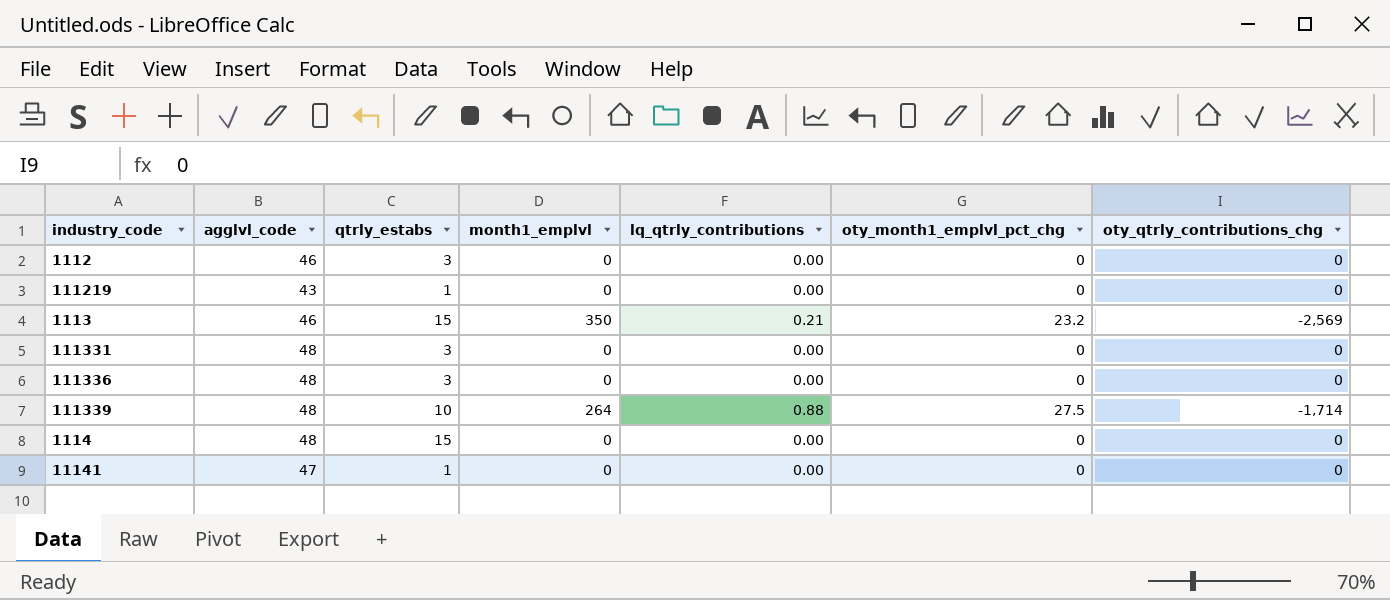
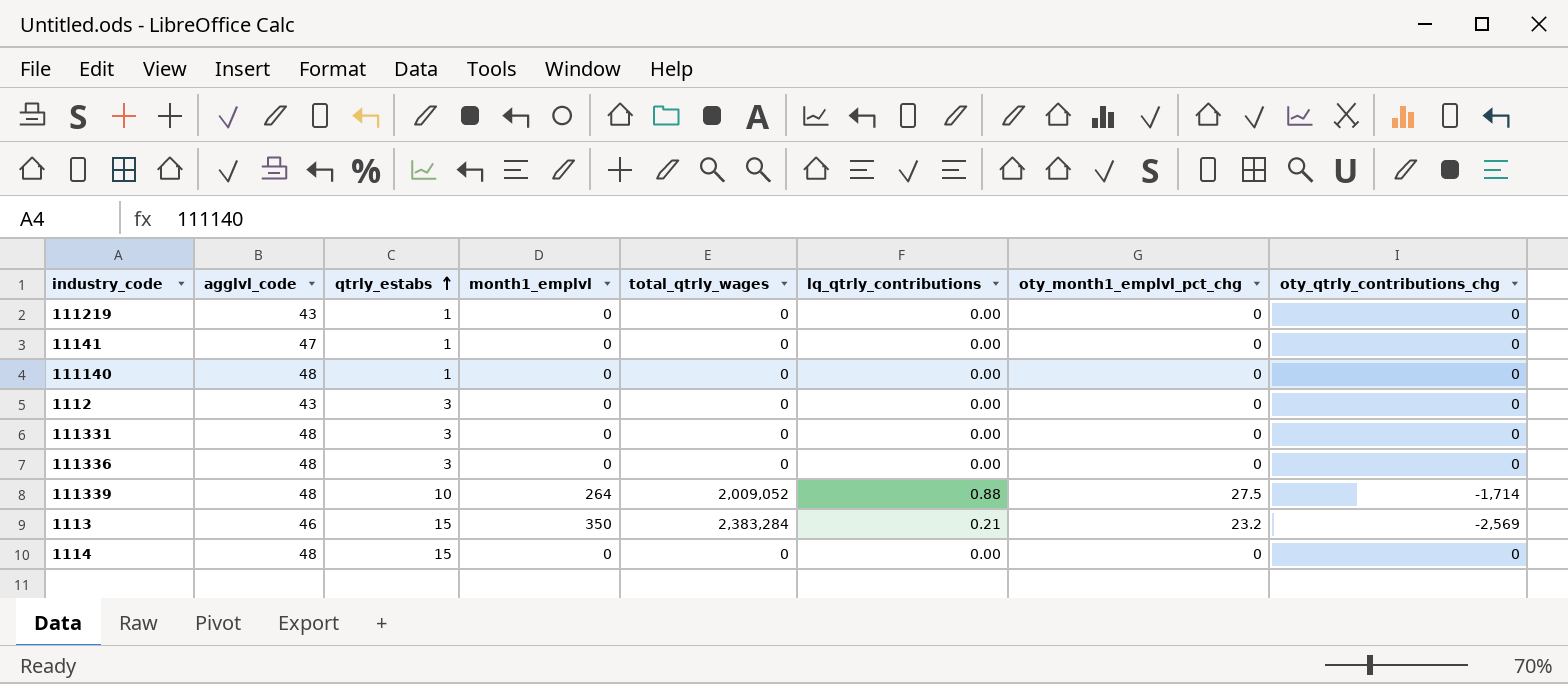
row order: none -> qtrly_estabs ascending
column total_qtrly_wages | position: none -> 5
row 111140: none -> 48 | 1 | 0 | 0 | 0.00 | 0 | 0
1112 | agglvl_code: 46 -> 43

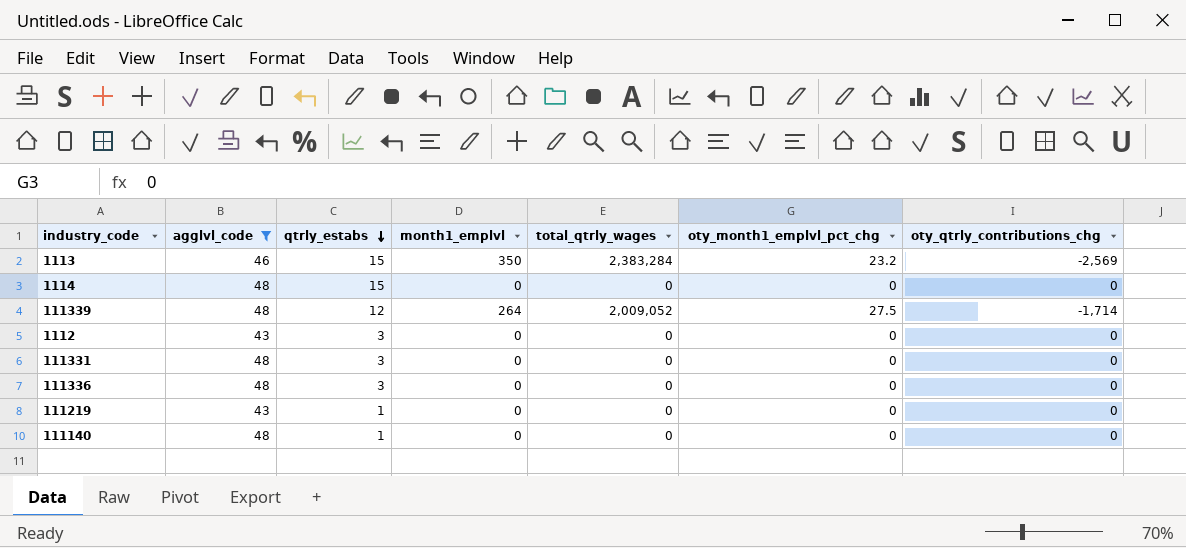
filter: none -> agglvl_code != 47
row order: qtrly_estabs ascending -> qtrly_estabs descending
column lq_qtrly_contributions | position: 6 -> none
111339 | qtrly_estabs: 10 -> 12

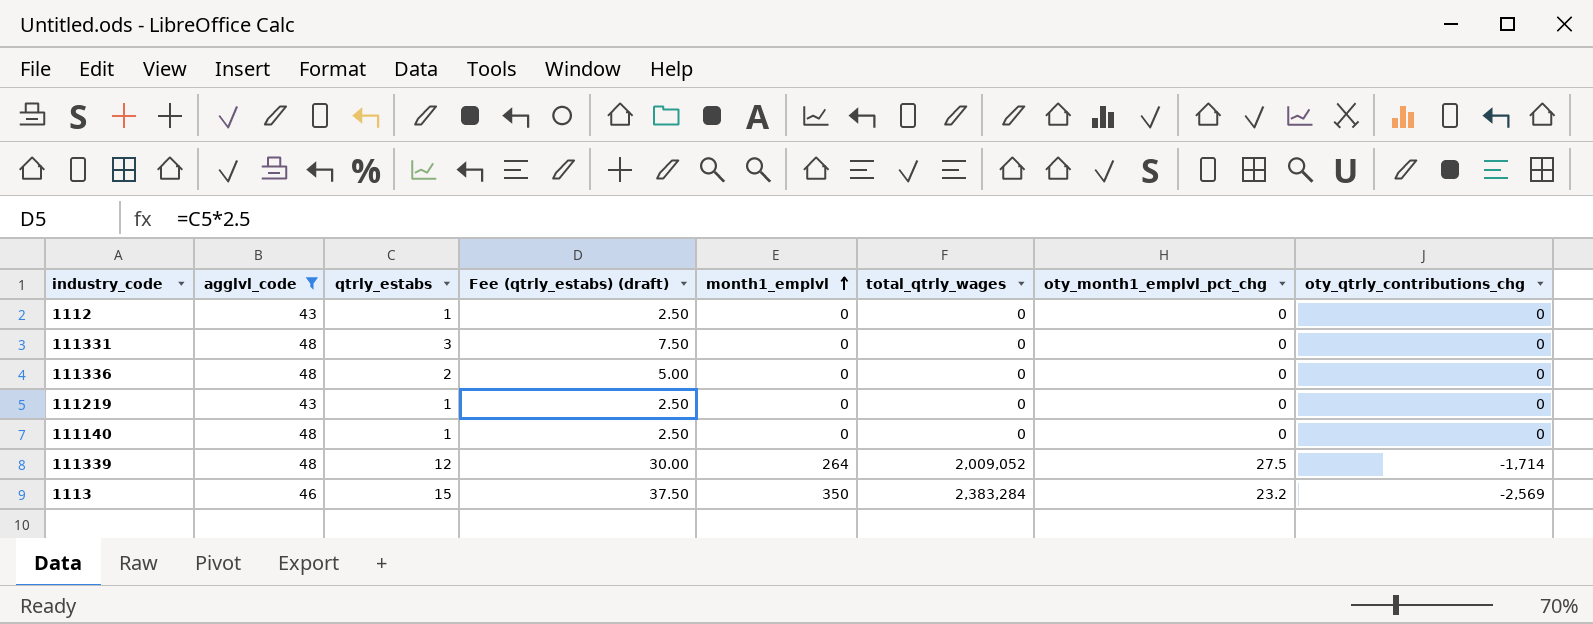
row order: qtrly_estabs descending -> month1_emplvl ascending
column Fee (qtrly_estabs) (draft) | formula: none -> [qtrly_estabs] * 2.5
row 1114: 48 | 15 | 0 | 0 | 0 | 0 -> none
1112 | qtrly_estabs: 3 -> 1
111336 | qtrly_estabs: 3 -> 2

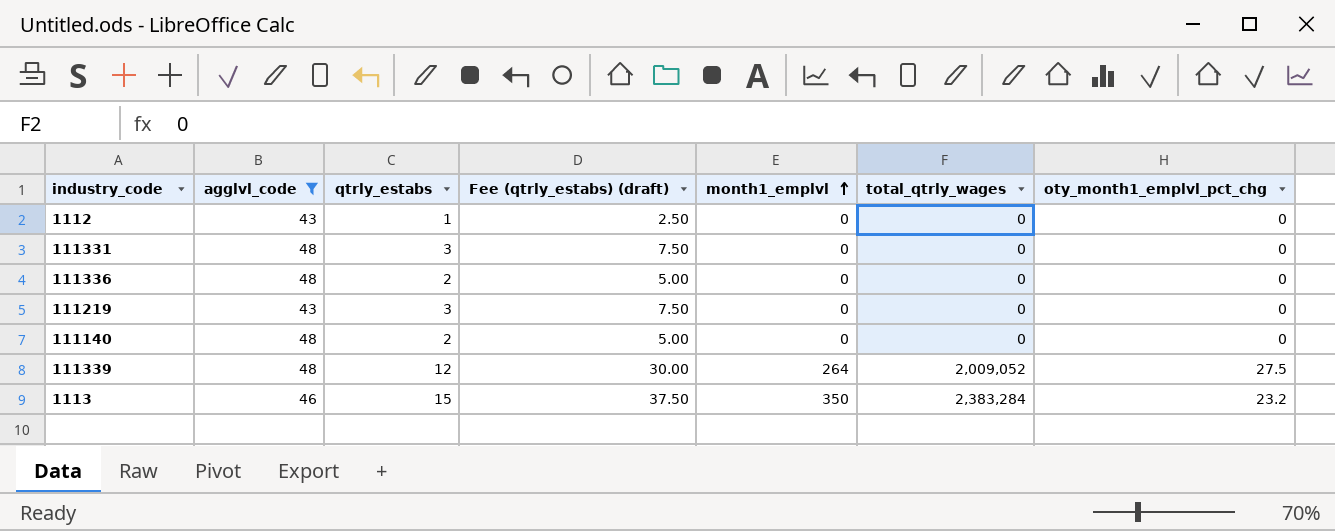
column oty_qtrly_contributions_chg | position: 8 -> none
111219 | qtrly_estabs: 1 -> 3
111219 | Fee (qtrly_estabs) (draft): 2.50 -> 7.50
111140 | qtrly_estabs: 1 -> 2
111140 | Fee (qtrly_estabs) (draft): 2.50 -> 5.00

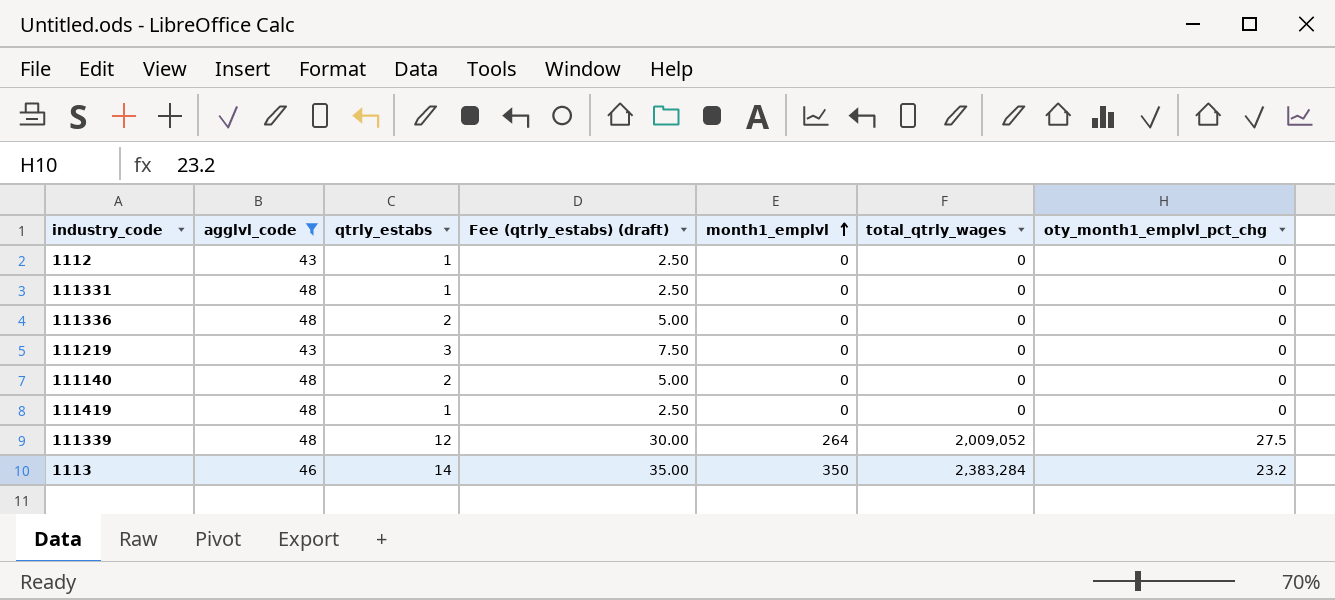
111331 | qtrly_estabs: 3 -> 1
111331 | Fee (qtrly_estabs) (draft): 7.50 -> 2.50
row 111419: none -> 48 | 1 | 2.50 | 0 | 0 | 0
1113 | qtrly_estabs: 15 -> 14
1113 | Fee (qtrly_estabs) (draft): 37.50 -> 35.00

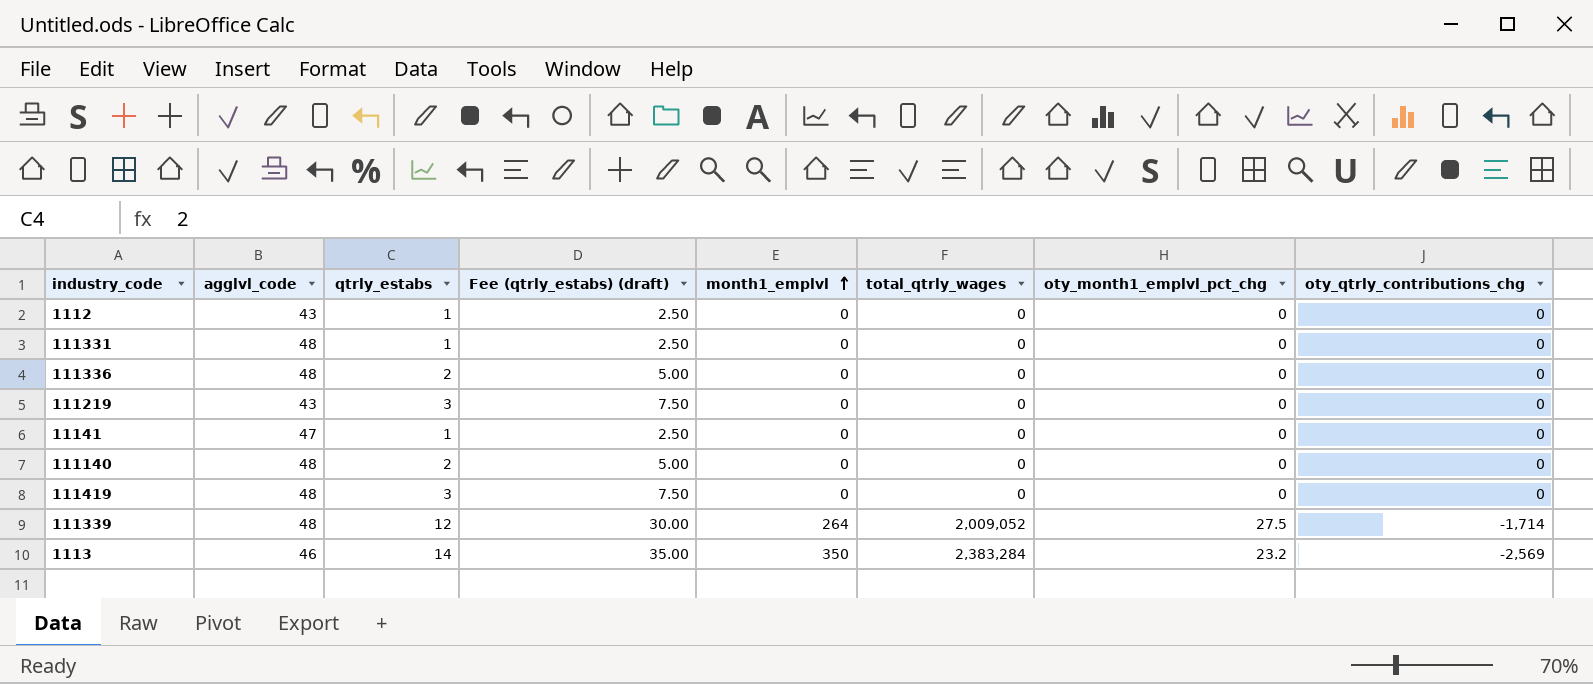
filter: agglvl_code != 47 -> none
column oty_qtrly_contributions_chg | position: none -> 8
111419 | qtrly_estabs: 1 -> 3
111419 | Fee (qtrly_estabs) (draft): 2.50 -> 7.50

